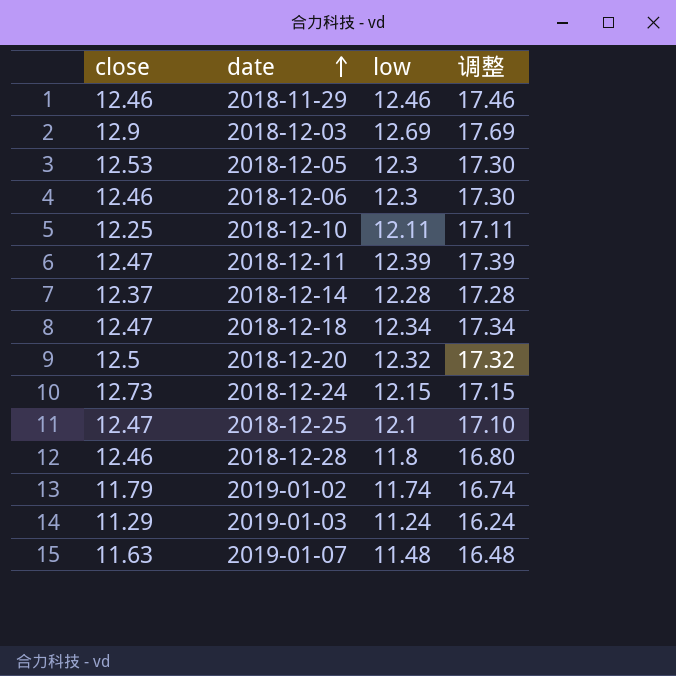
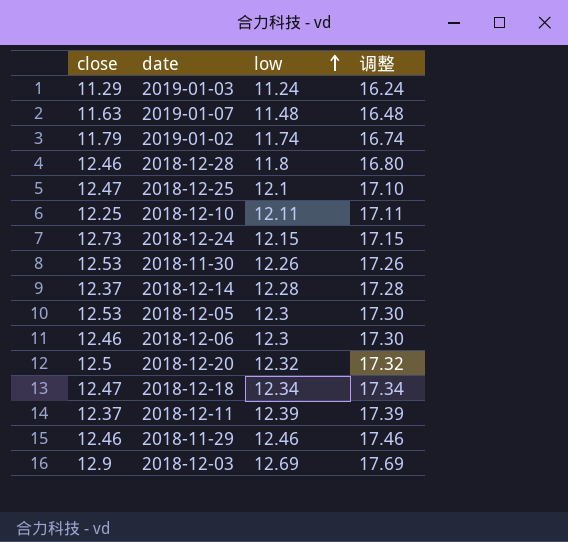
row order: date ascending -> low ascending
row 2018-11-30: none -> 12.53 | 12.26 | 17.26
2018-12-11 | close: 12.47 -> 12.37

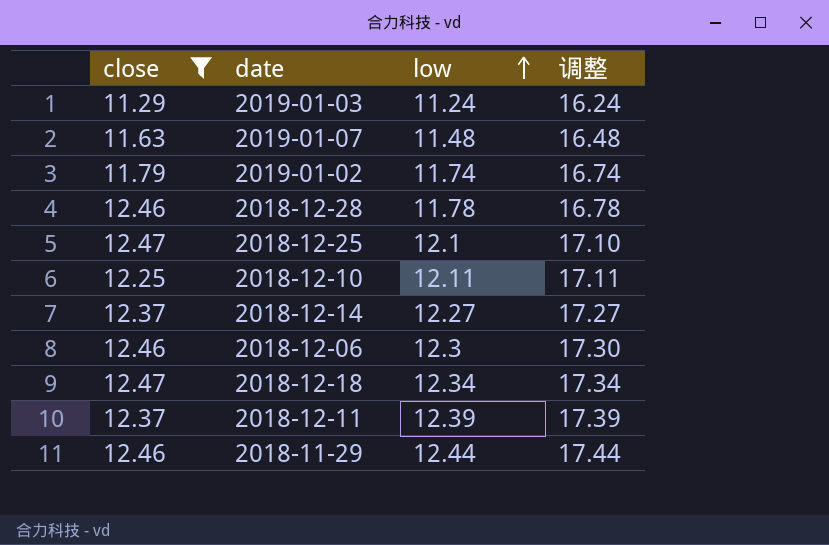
filter: none -> close <= 12.47
2018-12-28 | low: 11.8 -> 11.78
2018-12-28 | 调整: 16.80 -> 16.78
2018-12-14 | low: 12.28 -> 12.27
2018-12-14 | 调整: 17.28 -> 17.27
2018-11-29 | low: 12.46 -> 12.44
2018-11-29 | 调整: 17.46 -> 17.44

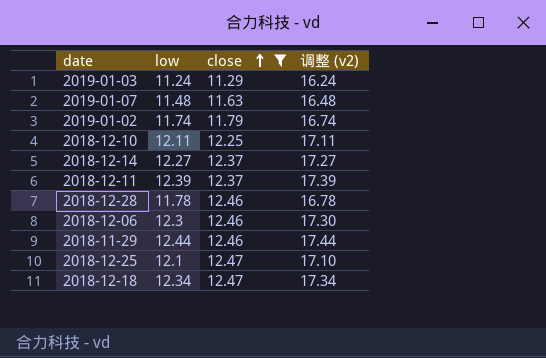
row order: low ascending -> close ascending
column close | position: 1 -> 3
column name: 调整 -> 调整 (v2)

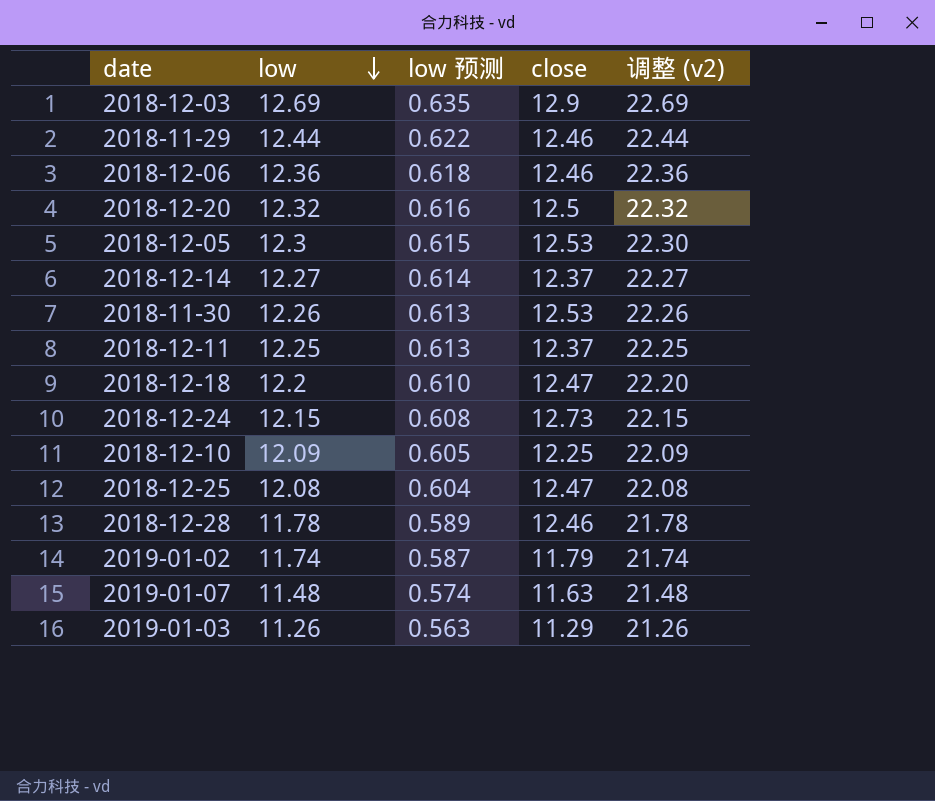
filter: close <= 12.47 -> none
row order: close ascending -> low descending
column low 预测 | formula: none -> [low] * 0.05
column 调整 (v2) | formula: [low] + 5 -> [low] + 10
2018-12-06 | low: 12.3 -> 12.36
2018-12-11 | low: 12.39 -> 12.25
2018-12-18 | low: 12.34 -> 12.2
2018-12-10 | low: 12.11 -> 12.09
2018-12-25 | low: 12.1 -> 12.08
2019-01-03 | low: 11.24 -> 11.26

